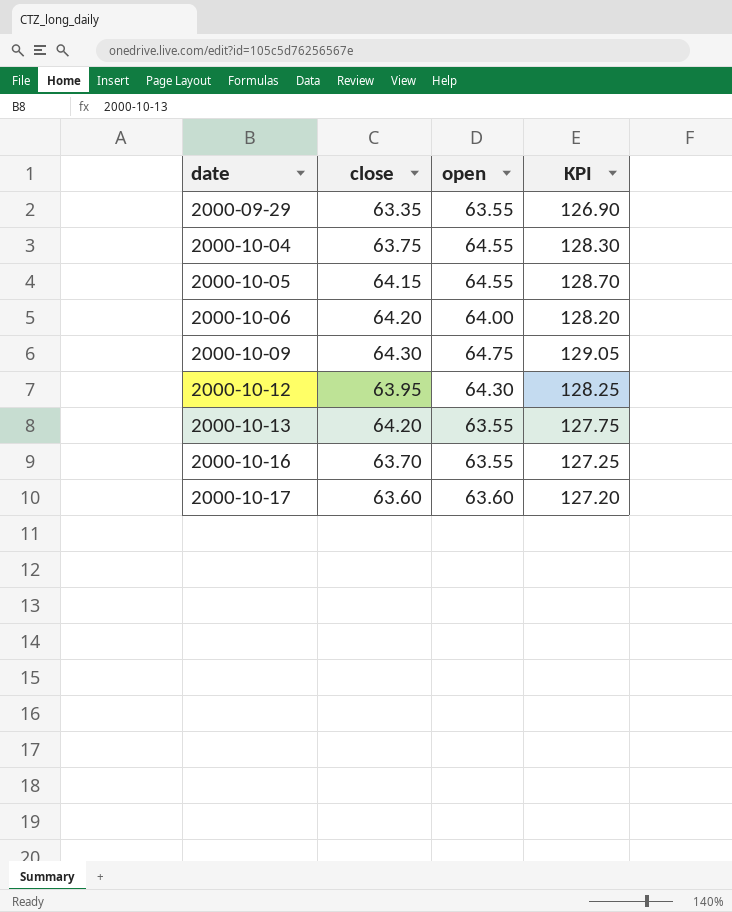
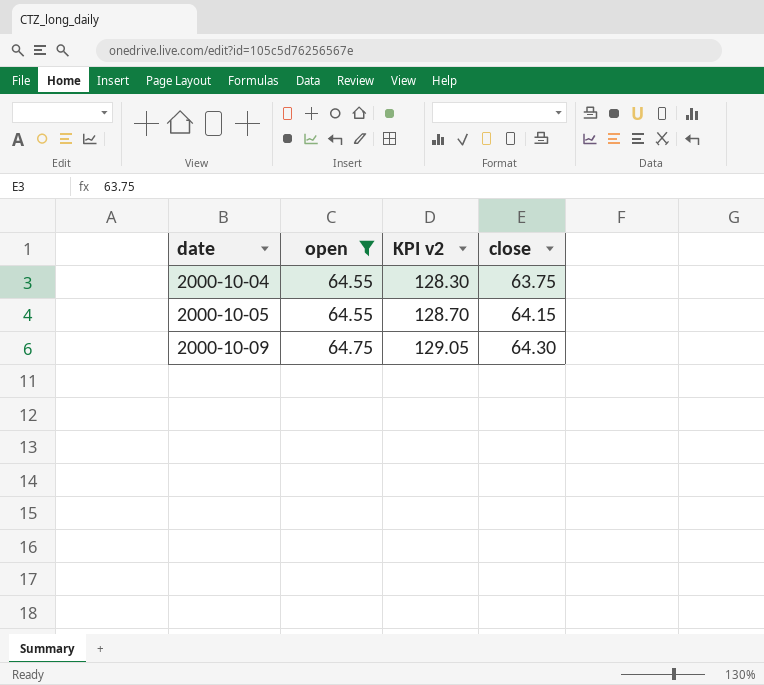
filter: none -> open >= 64.55
column name: KPI -> KPI v2
column close | position: 2 -> 4

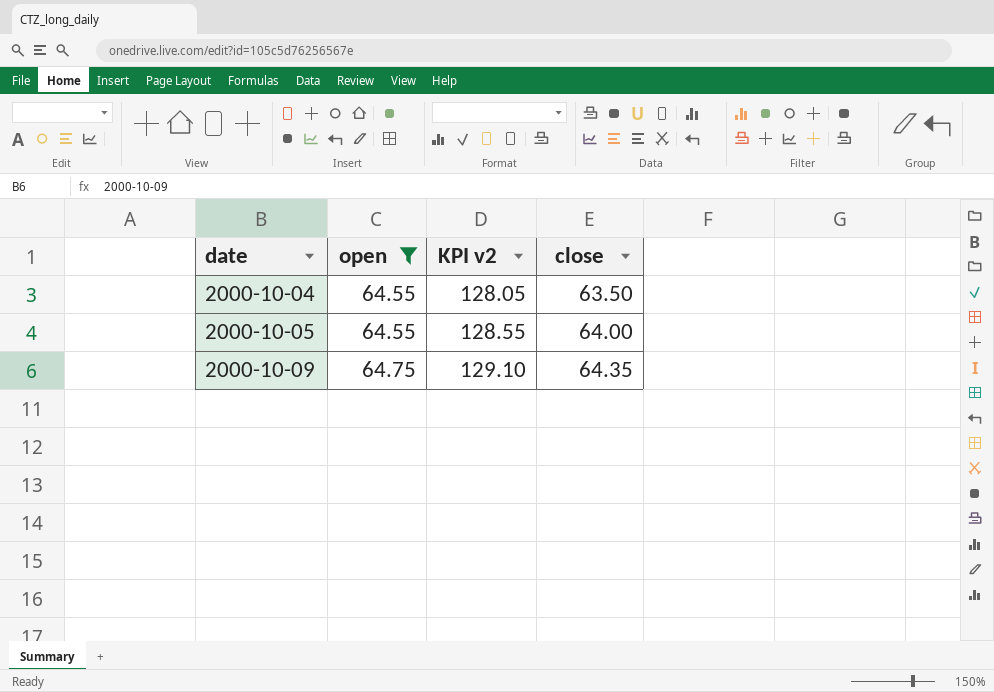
2000-10-04 | KPI v2: 128.30 -> 128.05
2000-10-04 | close: 63.75 -> 63.50
2000-10-05 | KPI v2: 128.70 -> 128.55
2000-10-05 | close: 64.15 -> 64.00
2000-10-09 | KPI v2: 129.05 -> 129.10
2000-10-09 | close: 64.30 -> 64.35

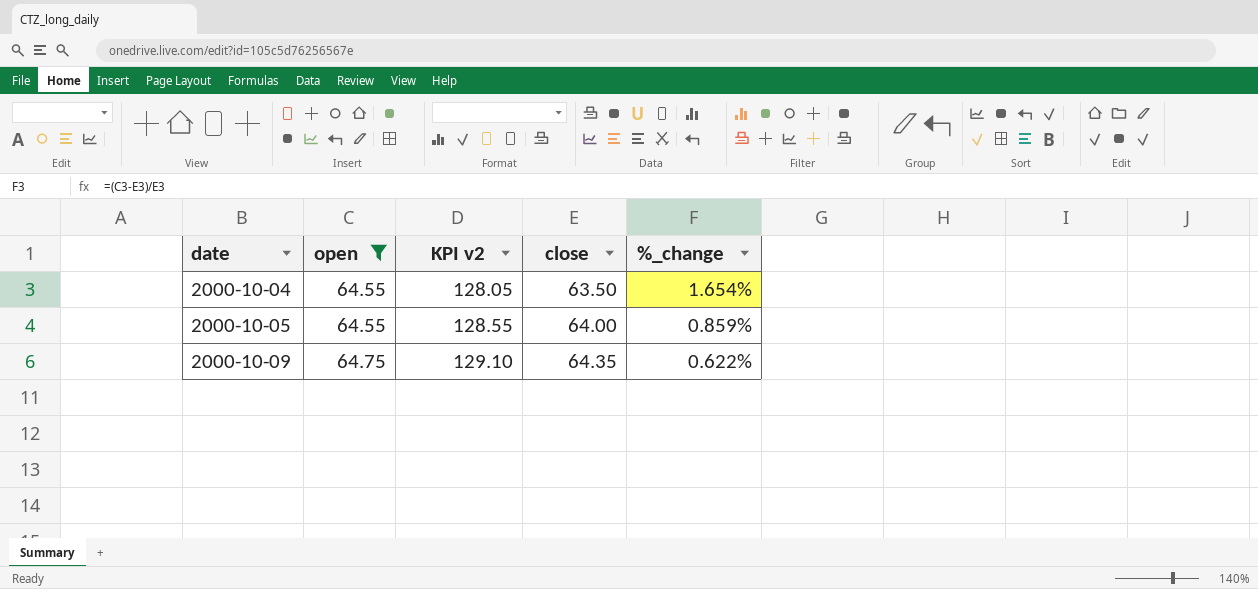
column %_change | formula: none -> ([open] - [close]) / [close]

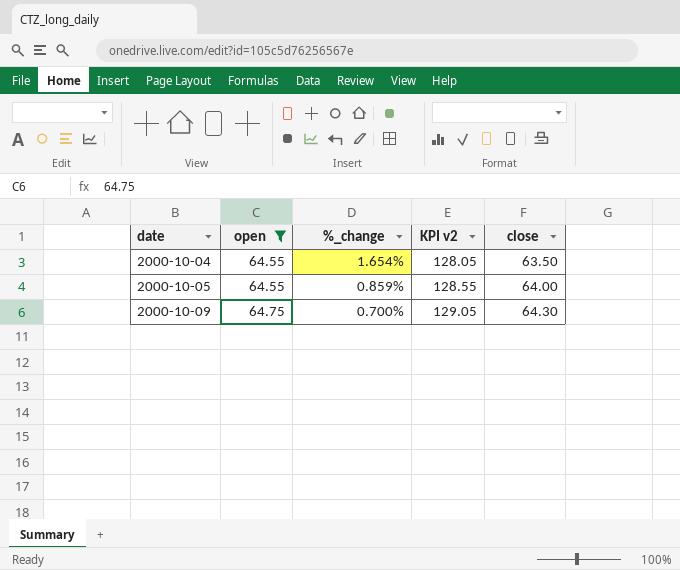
column %_change | position: 5 -> 3
2000-10-09 | %_change: 0.622% -> 0.700%
2000-10-09 | KPI v2: 129.10 -> 129.05
2000-10-09 | close: 64.35 -> 64.30

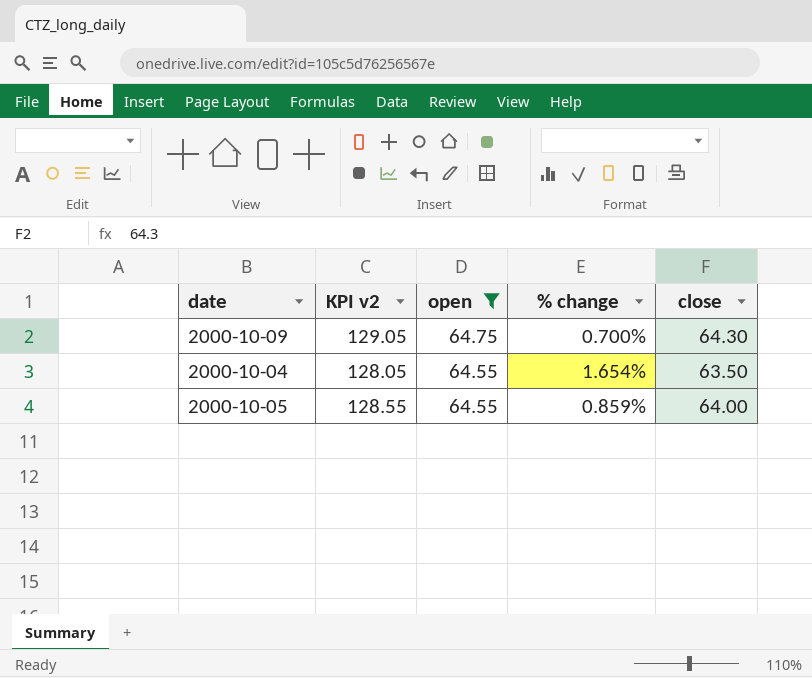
row order: date ascending -> open descending
column KPI v2 | position: 4 -> 2
column name: %_change -> % change

